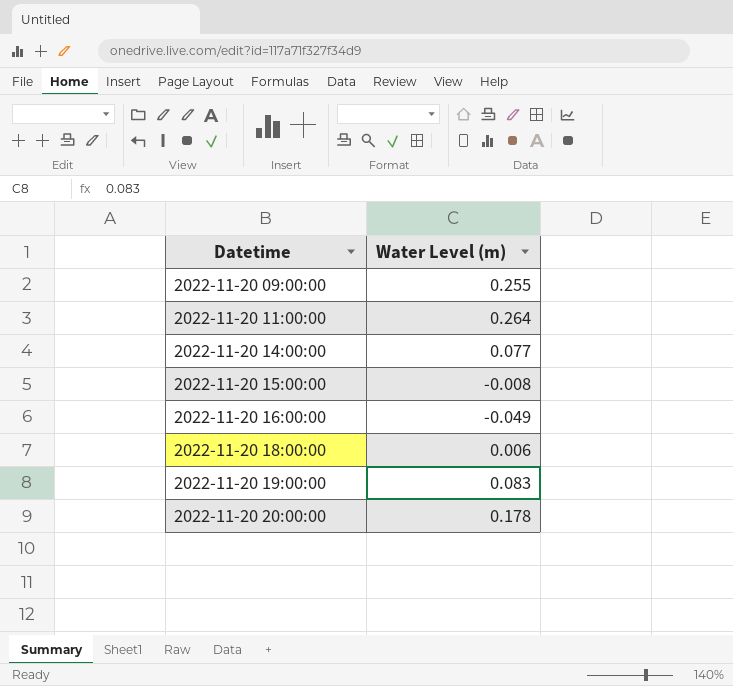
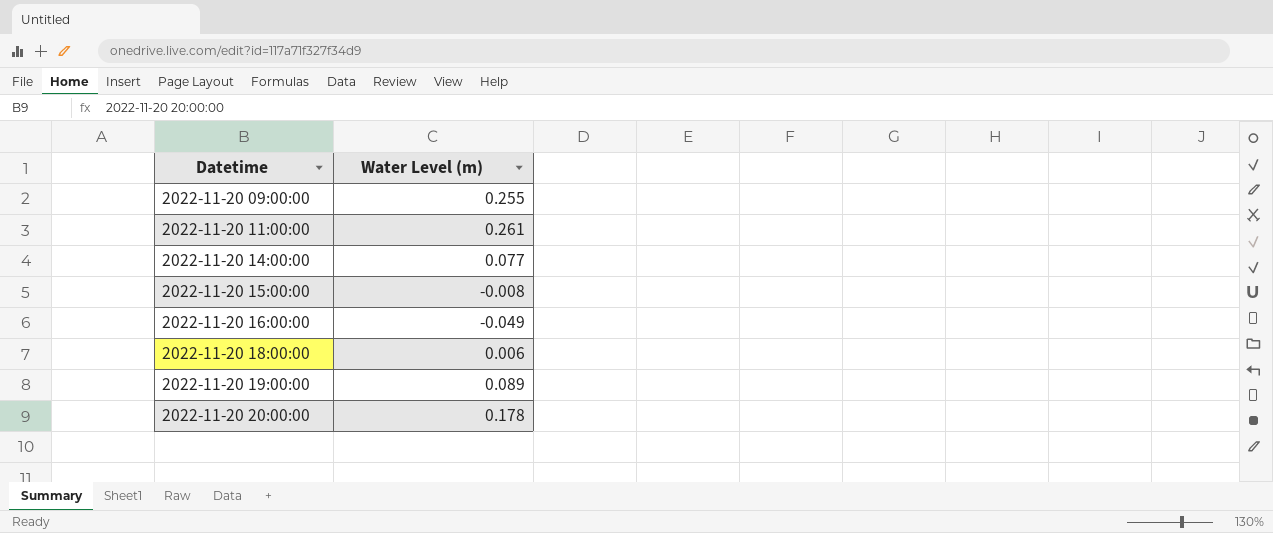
2022-11-20 11:00:00 | Water Level (m): 0.264 -> 0.261
2022-11-20 19:00:00 | Water Level (m): 0.083 -> 0.089

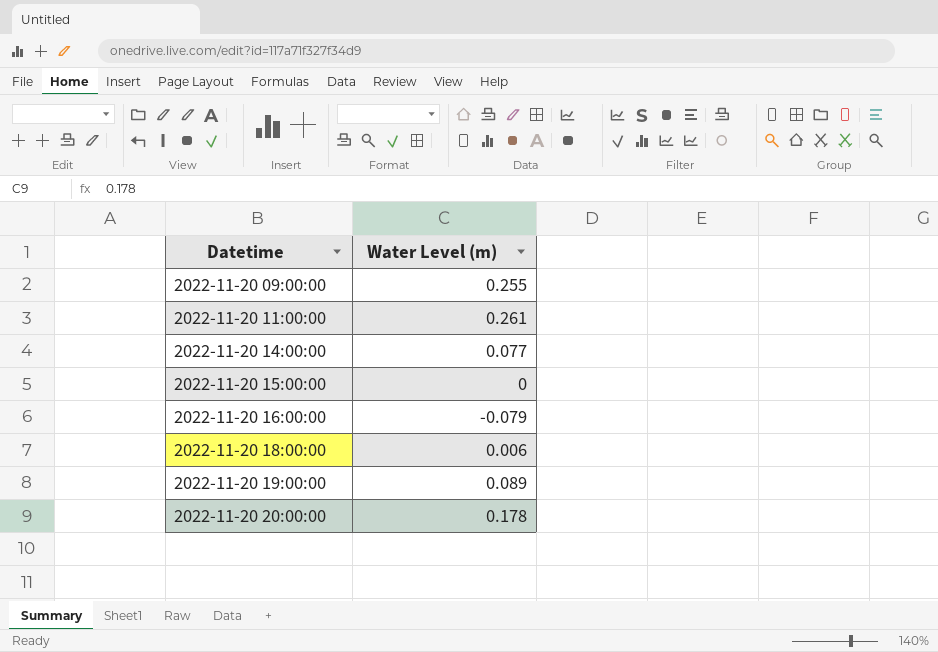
2022-11-20 15:00:00 | Water Level (m): -0.008 -> 0
2022-11-20 16:00:00 | Water Level (m): -0.049 -> -0.079

